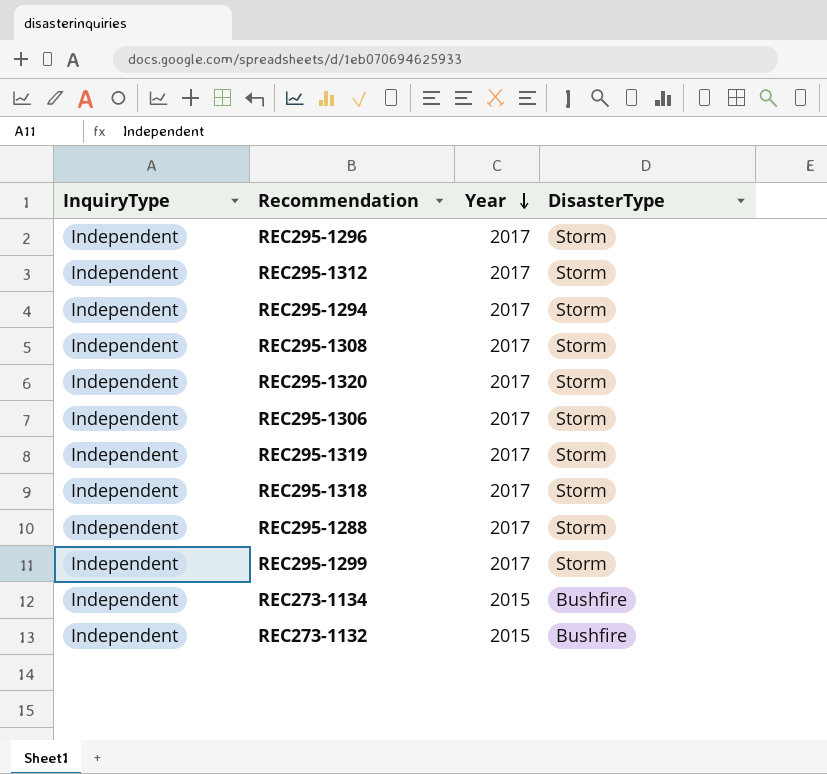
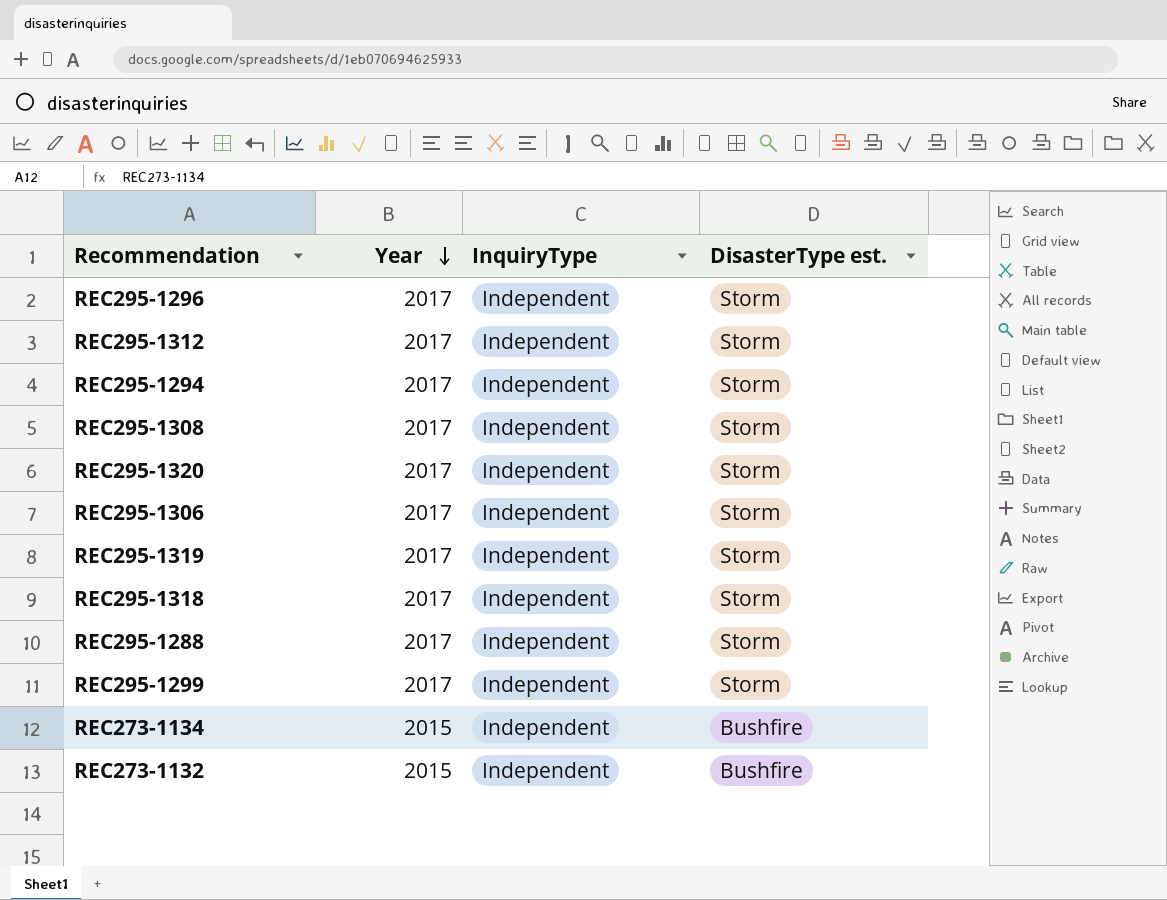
column InquiryType | position: 1 -> 3
column name: DisasterType -> DisasterType est.

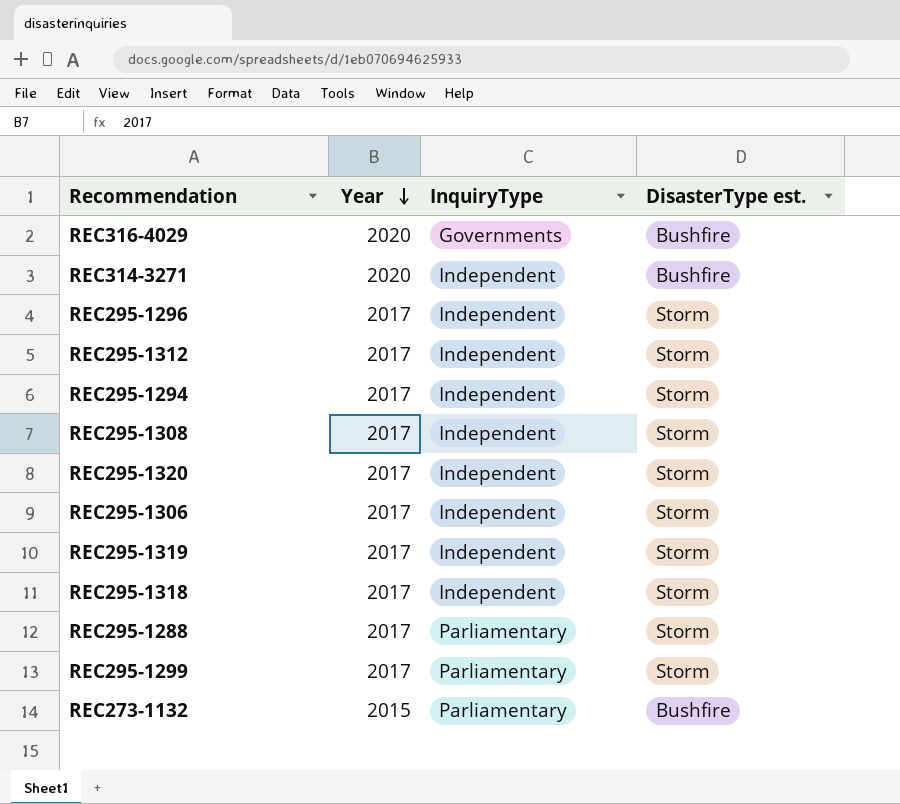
row REC273-1134: 2015 | Independent | Bushfire -> none
row REC316-4029: none -> 2020 | Governments | Bushfire
row REC314-3271: none -> 2020 | Independent | Bushfire
REC295-1288 | InquiryType: Independent -> Parliamentary
REC295-1299 | InquiryType: Independent -> Parliamentary
REC273-1132 | InquiryType: Independent -> Parliamentary

